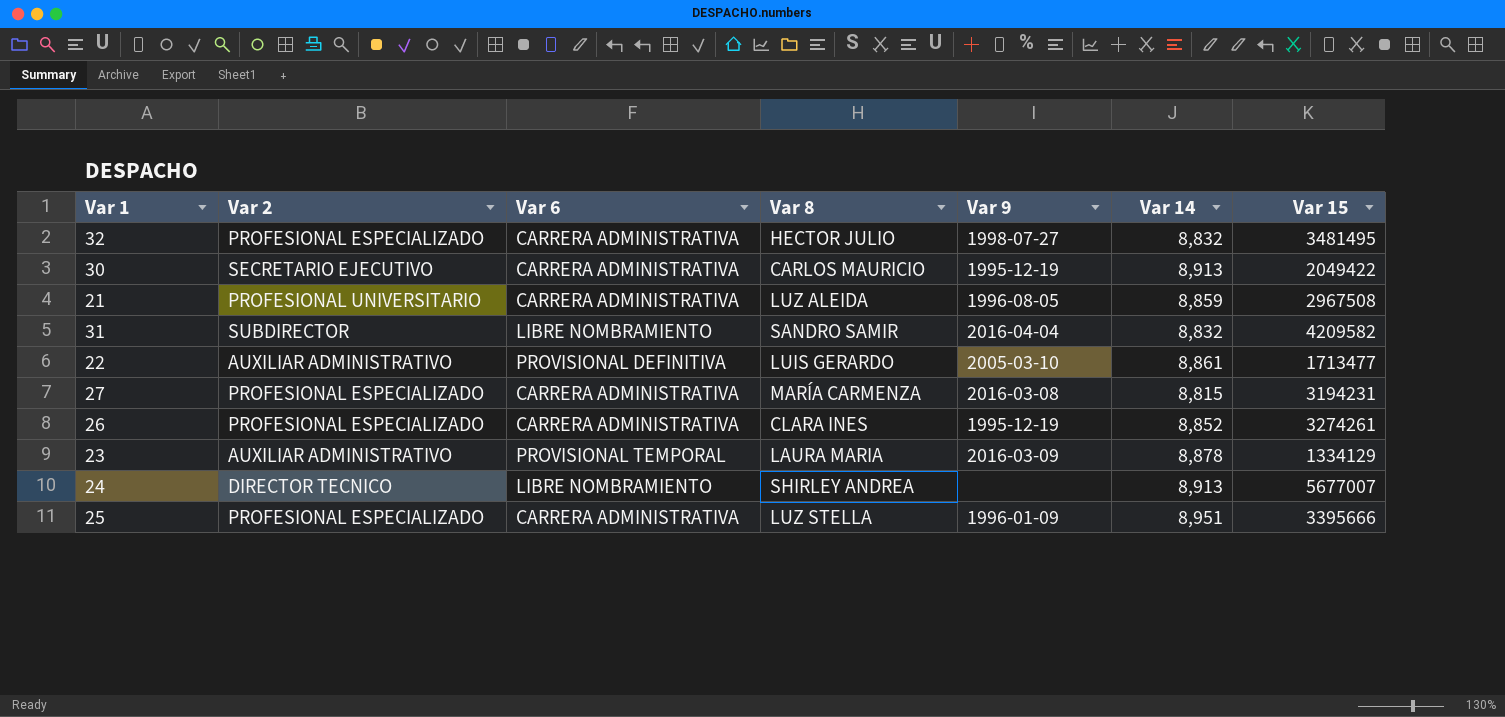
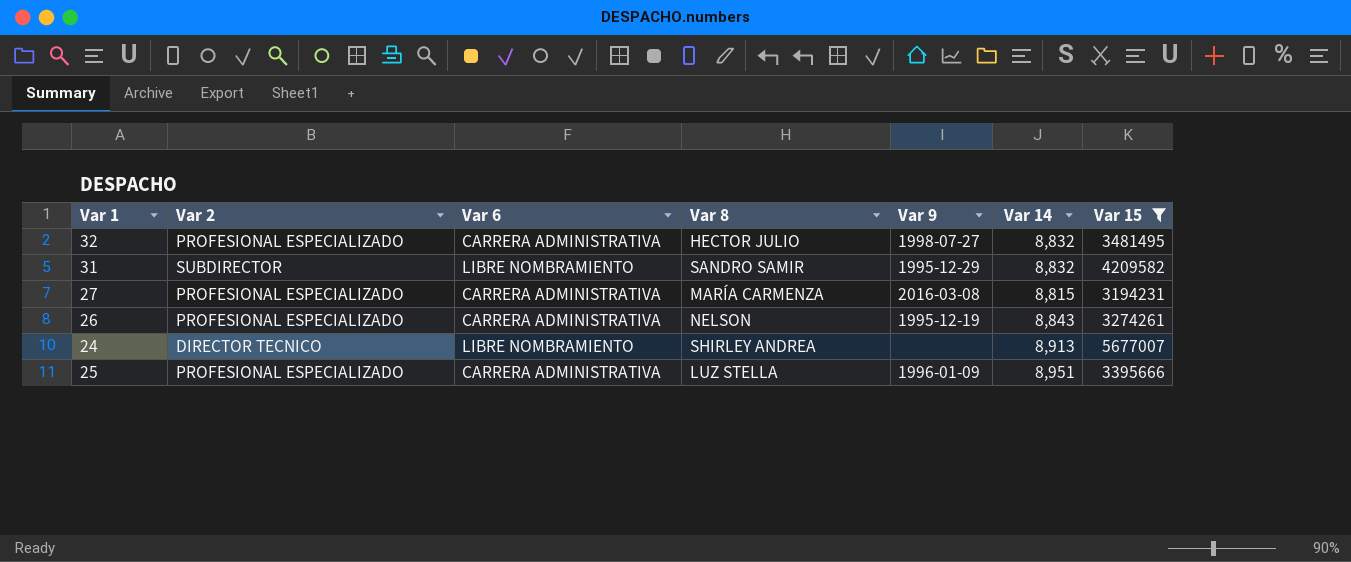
filter: none -> Var 15 >= 3194231
31 | Var 9: 2016-04-04 -> 1995-12-29
26 | Var 8: CLARA INES -> NELSON
26 | Var 14: 8,852 -> 8,843

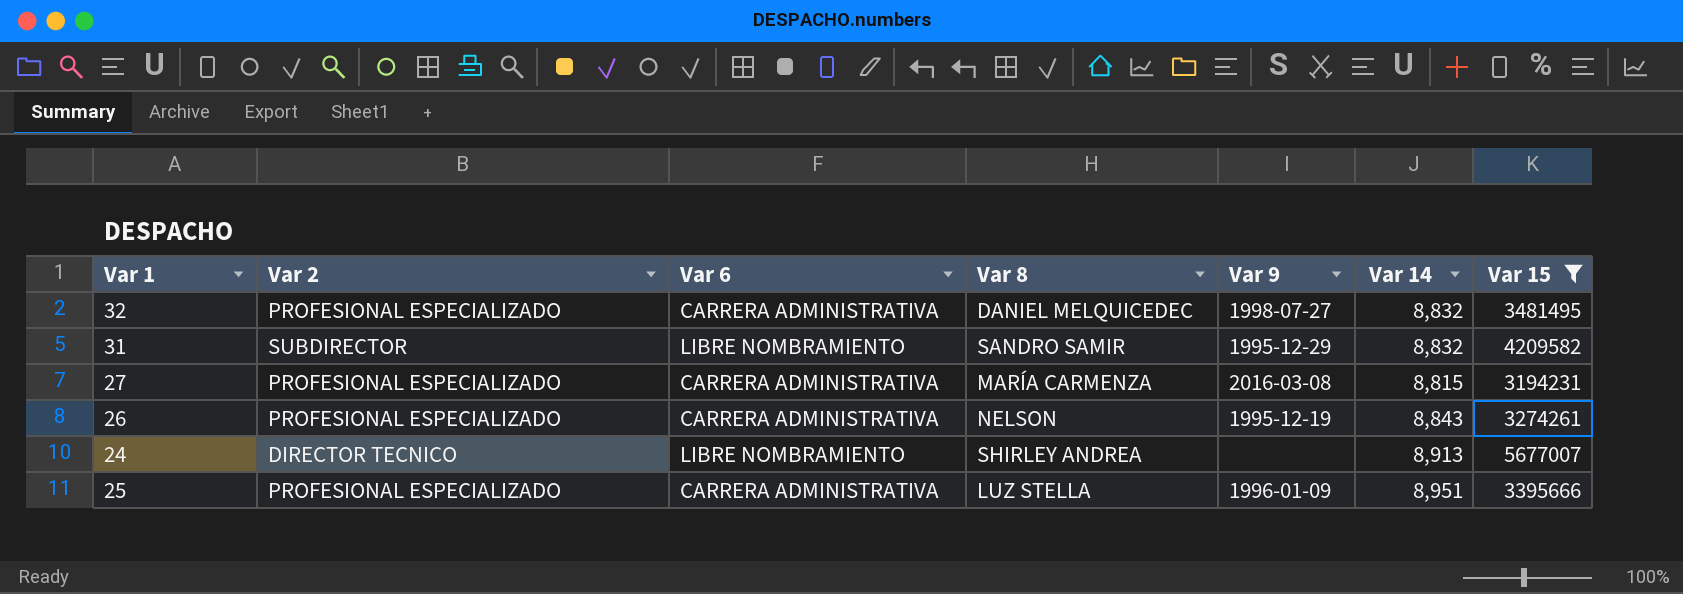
32 | Var 8: HECTOR JULIO -> DANIEL MELQUICEDEC

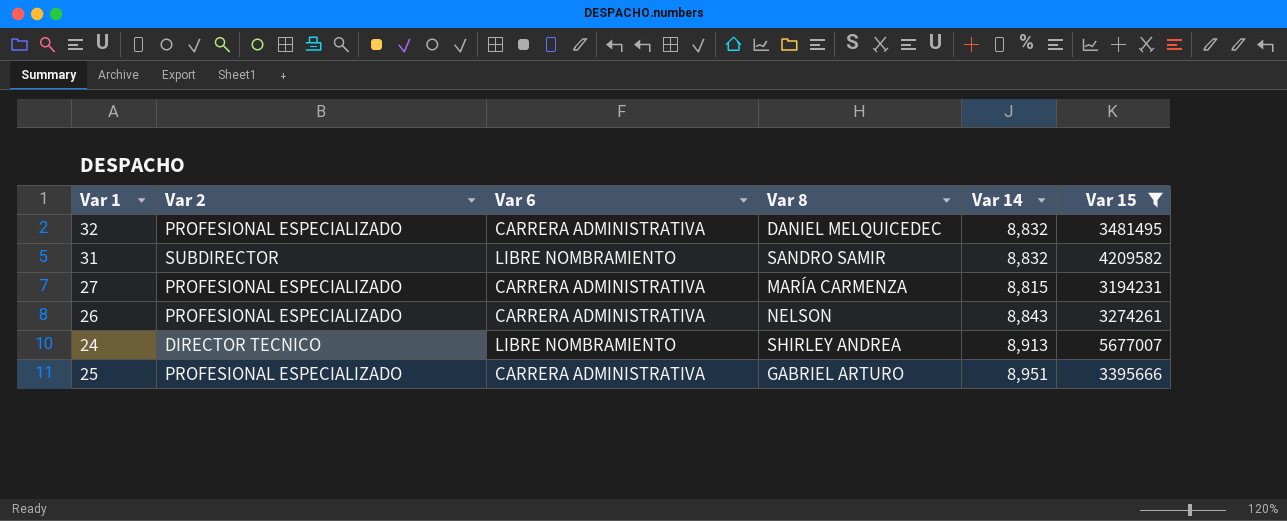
column Var 9 | position: 5 -> none
25 | Var 8: LUZ STELLA -> GABRIEL ARTURO

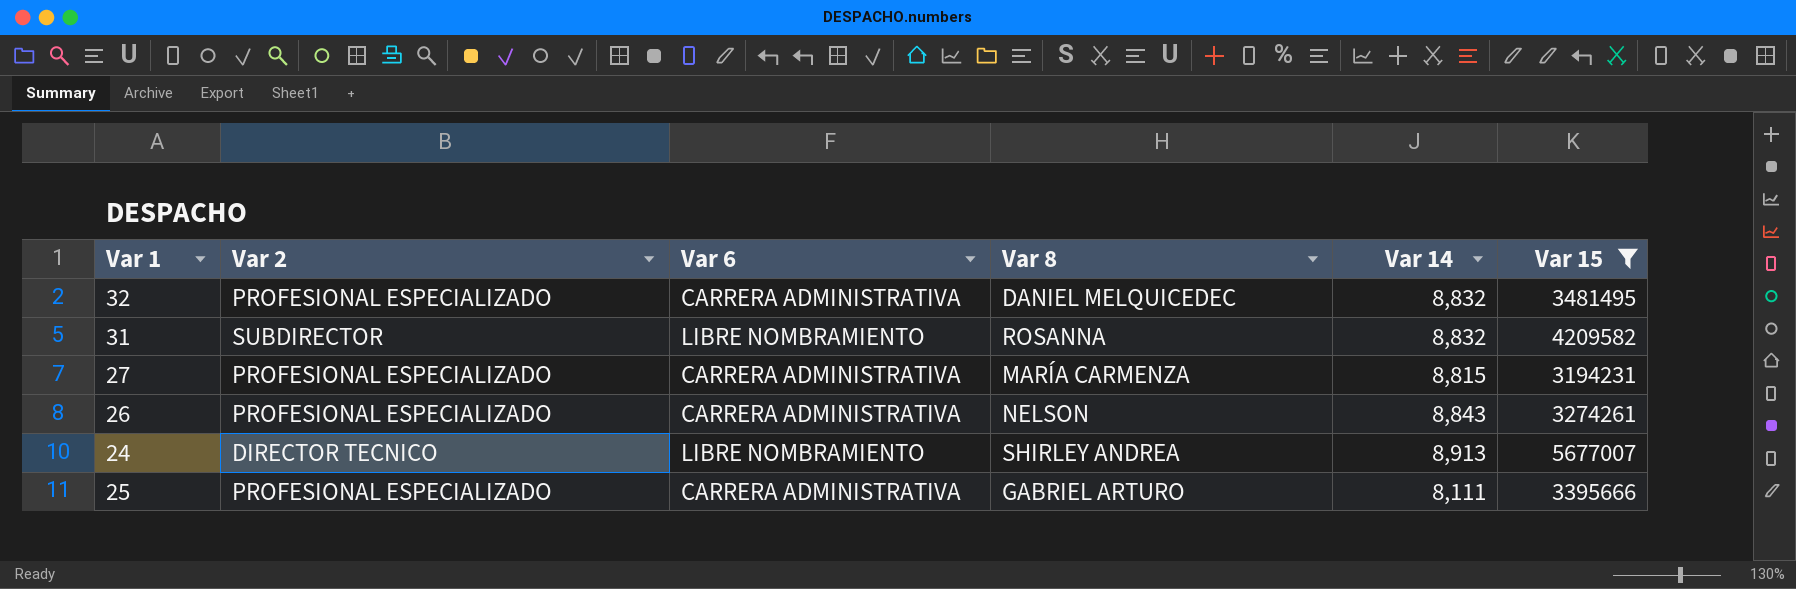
31 | Var 8: SANDRO SAMIR -> ROSANNA
25 | Var 14: 8,951 -> 8,111

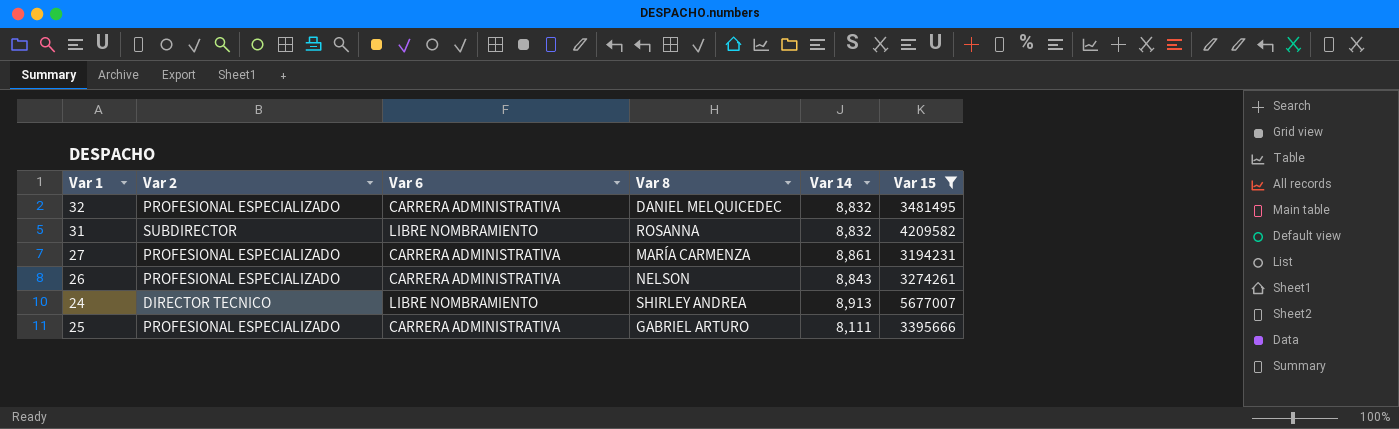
27 | Var 14: 8,815 -> 8,861

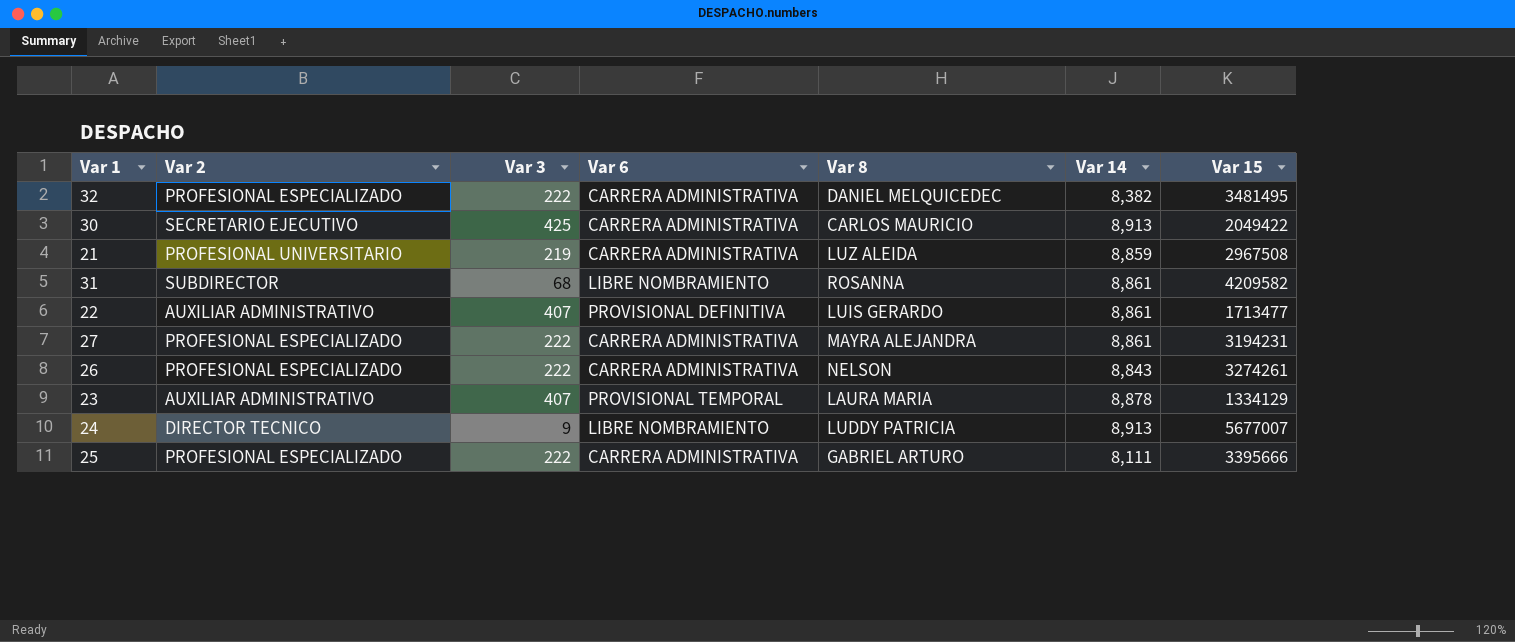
filter: Var 15 >= 3194231 -> none
column Var 3 | position: none -> 3
32 | Var 14: 8,832 -> 8,382
31 | Var 14: 8,832 -> 8,861
27 | Var 8: MARÍA CARMENZA -> MAYRA ALEJANDRA
24 | Var 8: SHIRLEY ANDREA -> LUDDY PATRICIA

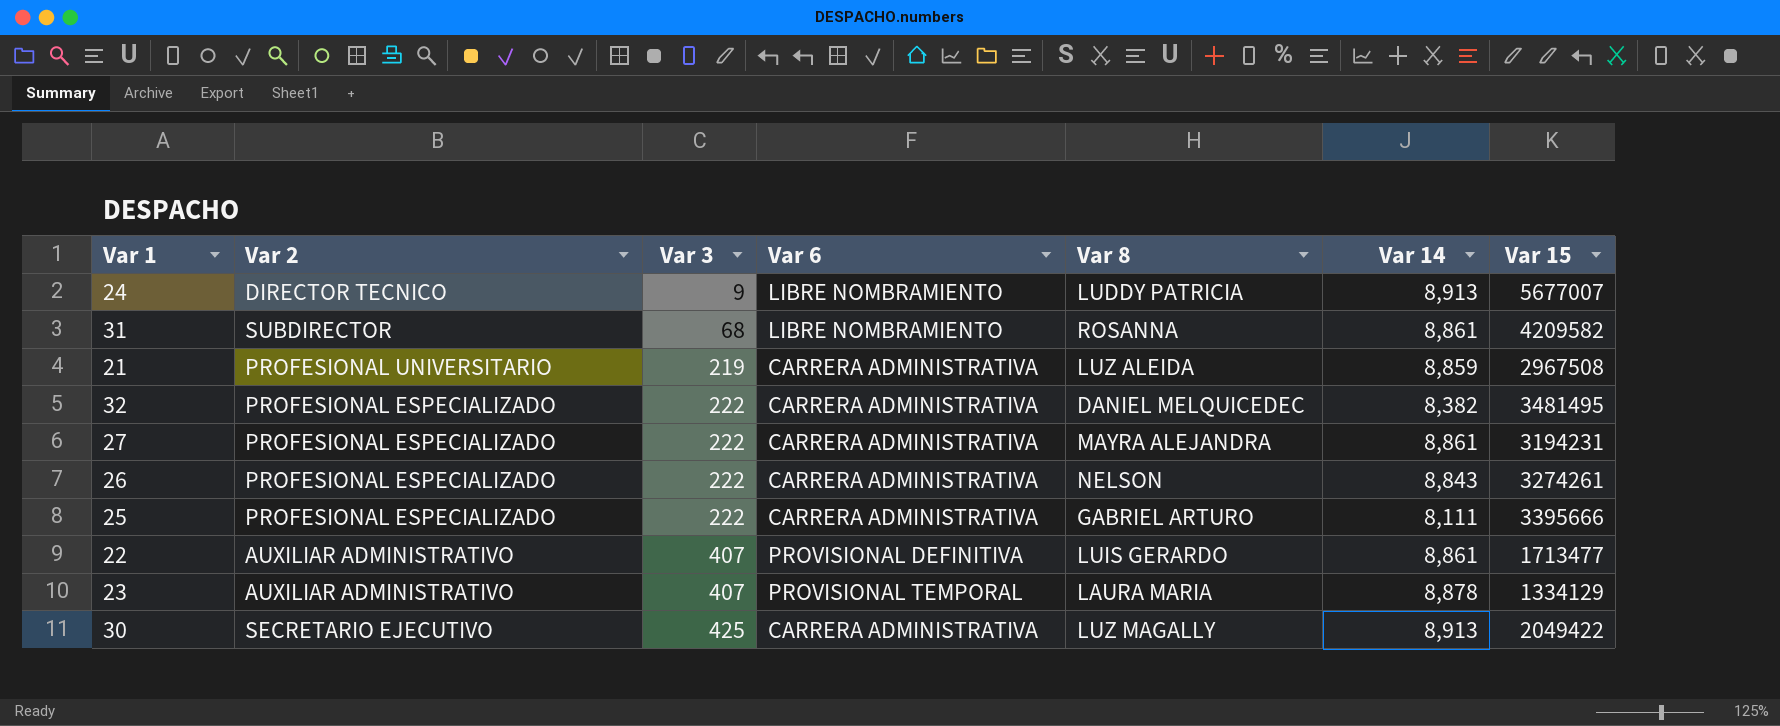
row order: none -> Var 3 ascending
30 | Var 8: CARLOS MAURICIO -> LUZ MAGALLY

